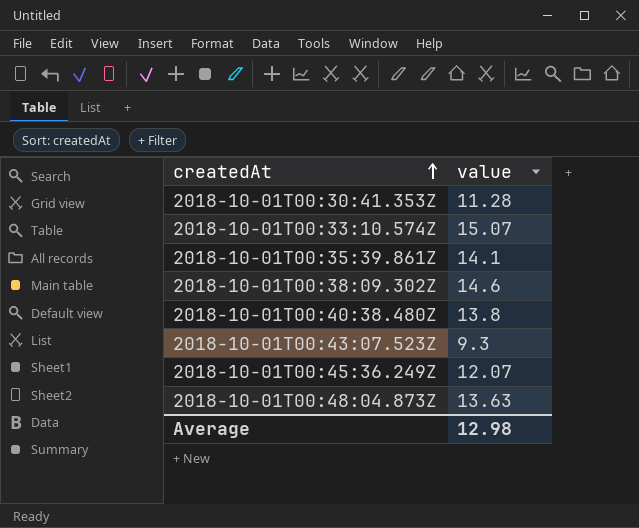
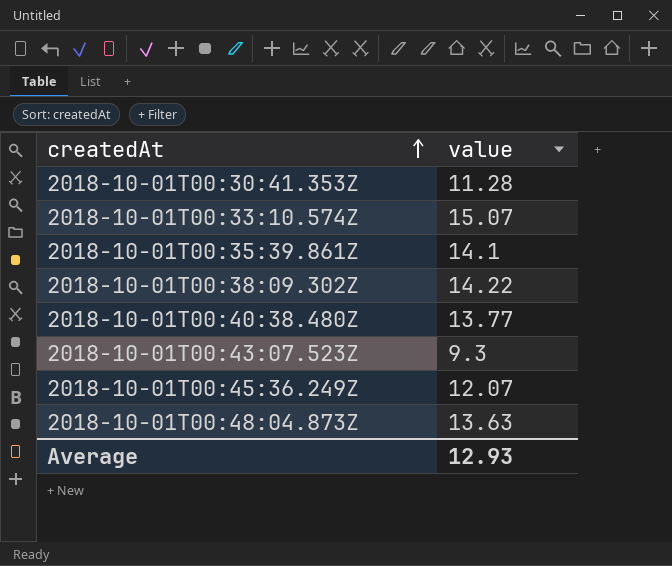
2018-10-01T00:38:09.302Z | value: 14.6 -> 14.22
2018-10-01T00:40:38.480Z | value: 13.8 -> 13.77
Average | value: 12.98 -> 12.93

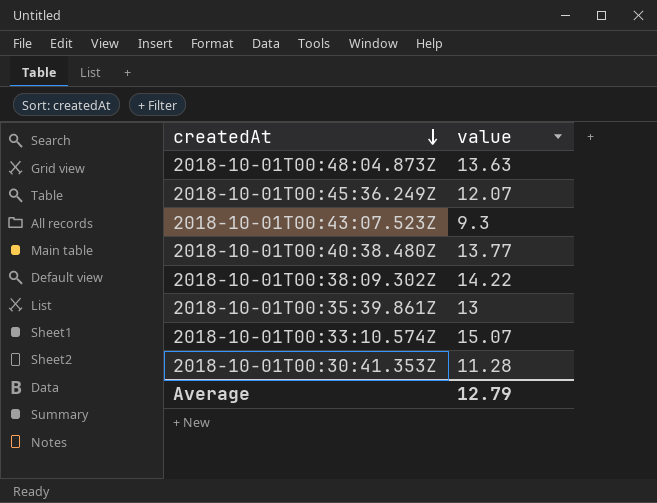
row order: createdAt ascending -> createdAt descending
2018-10-01T00:35:39.861Z | value: 14.1 -> 13
Average | value: 12.93 -> 12.79

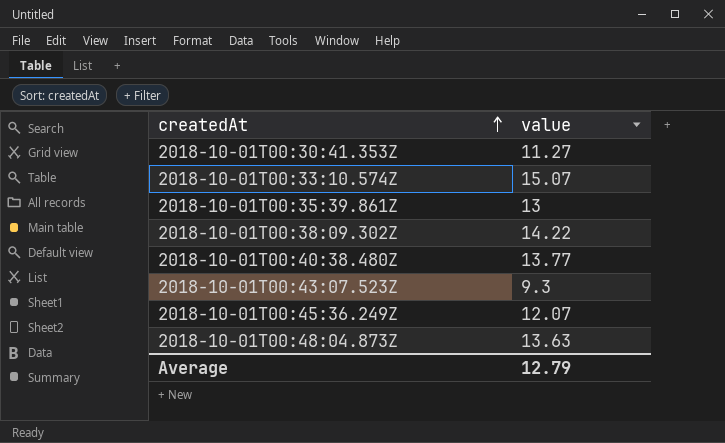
row order: createdAt descending -> createdAt ascending
2018-10-01T00:30:41.353Z | value: 11.28 -> 11.27

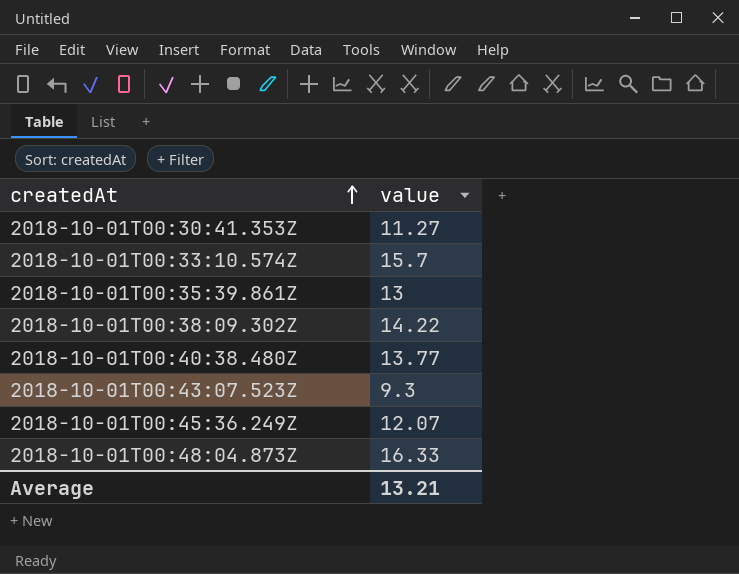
2018-10-01T00:33:10.574Z | value: 15.07 -> 15.7
2018-10-01T00:48:04.873Z | value: 13.63 -> 16.33
Average | value: 12.79 -> 13.21

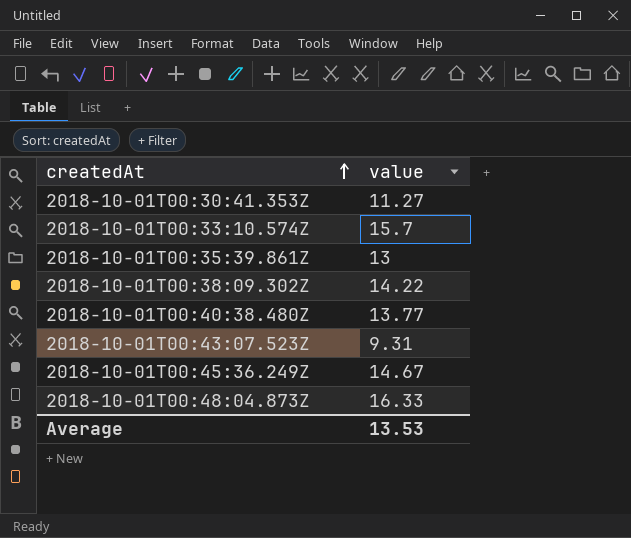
2018-10-01T00:43:07.523Z | value: 9.3 -> 9.31
2018-10-01T00:45:36.249Z | value: 12.07 -> 14.67
Average | value: 13.21 -> 13.53

